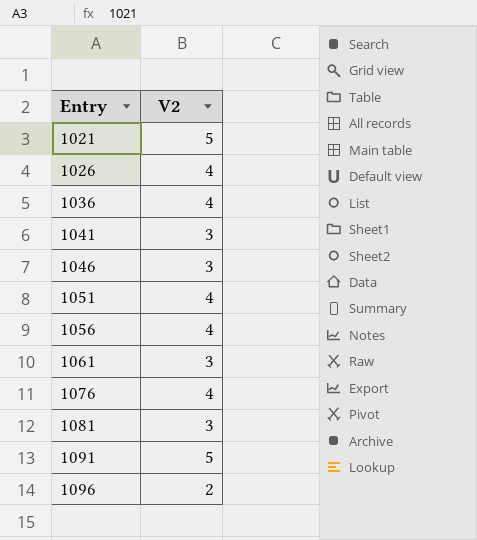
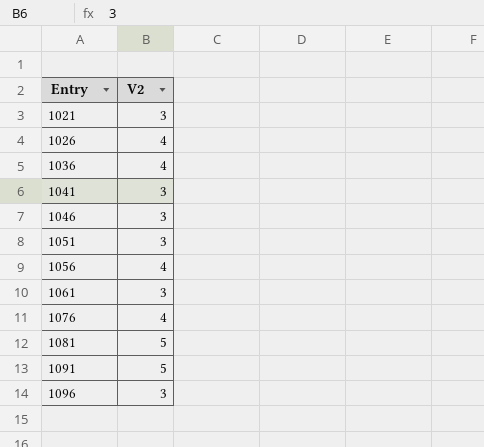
1021 | V2: 5 -> 3
1051 | V2: 4 -> 3
1081 | V2: 3 -> 5
1096 | V2: 2 -> 3

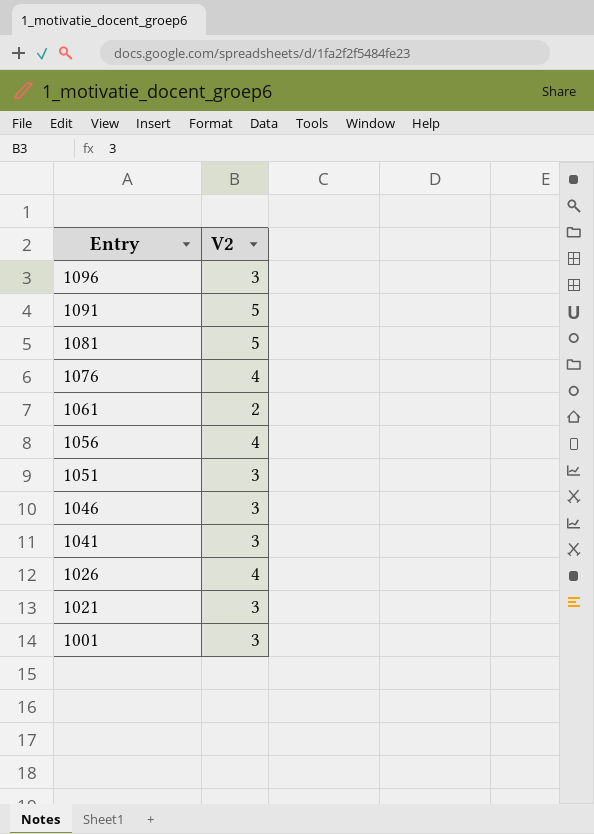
row order: Entry ascending -> Entry descending
row 1036: 4 -> none
1061 | V2: 3 -> 2
row 1001: none -> 3

